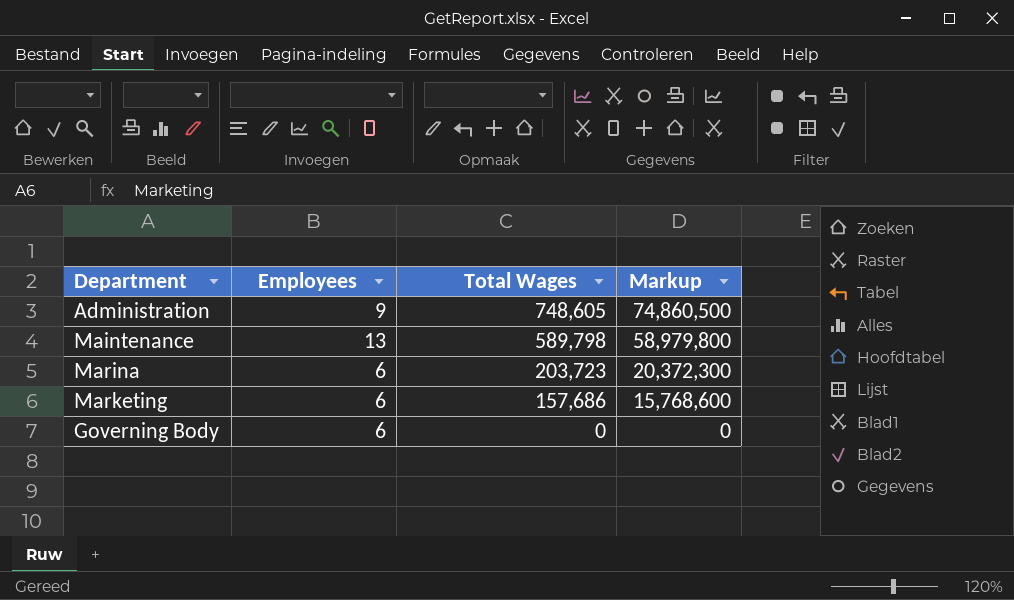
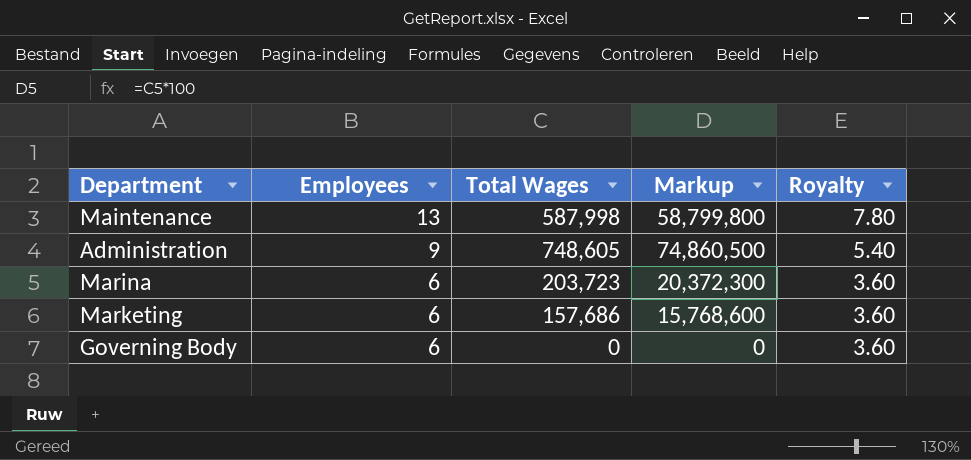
row order: Total Wages descending -> Employees descending
column Royalty | formula: none -> [Employees] * 0.6
Maintenance | Total Wages: 589,798 -> 587,998
Maintenance | Markup: 58,979,800 -> 58,799,800

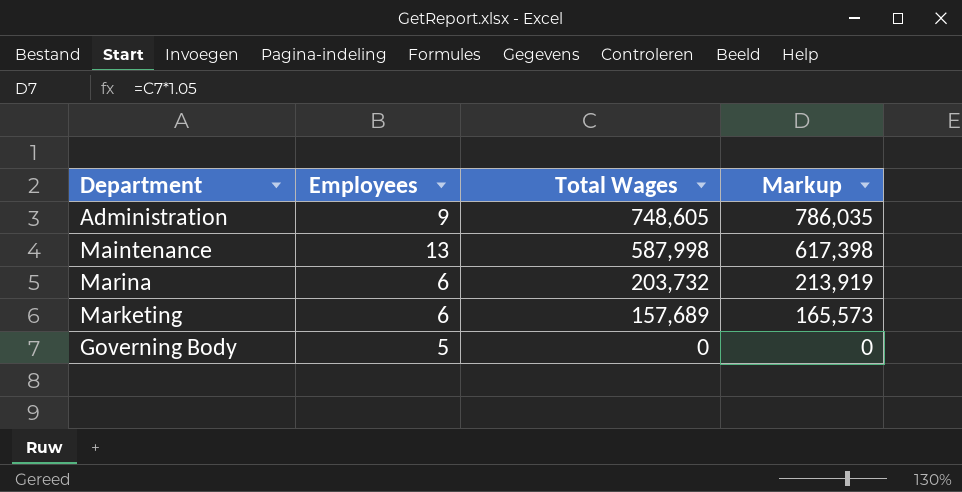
row order: Employees descending -> Total Wages descending
column Royalty | formula: [Employees] * 0.6 -> none
column Markup | formula: [Total Wages] * 100 -> [Total Wages] * 1.05
Marina | Total Wages: 203,723 -> 203,732
Marketing | Total Wages: 157,686 -> 157,689
Governing Body | Employees: 6 -> 5

